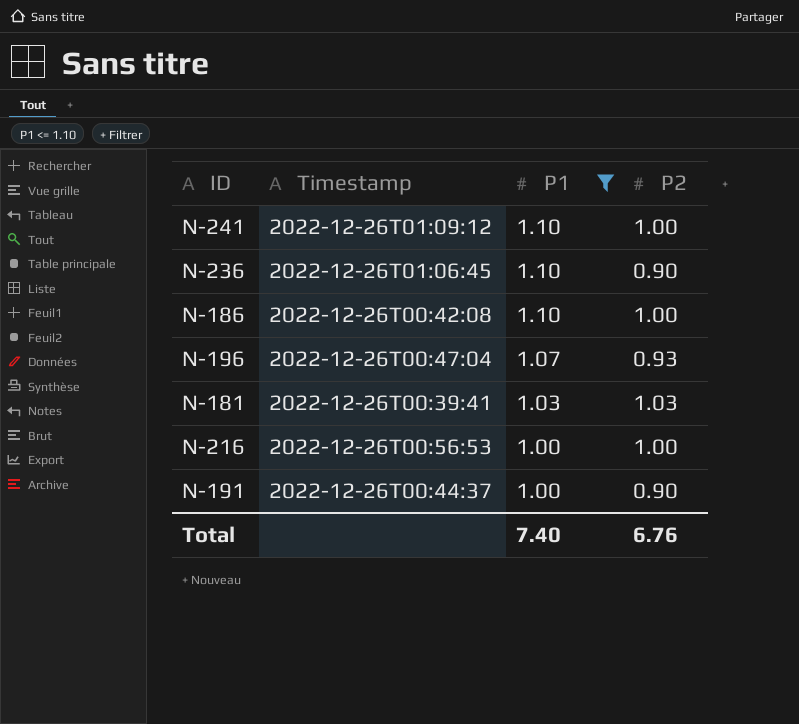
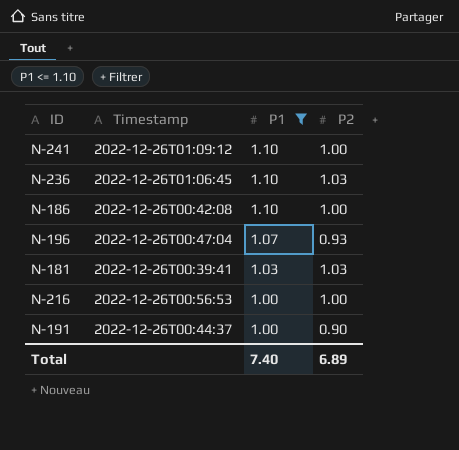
N-236 | P2: 0.90 -> 1.03
Total | P2: 6.76 -> 6.89

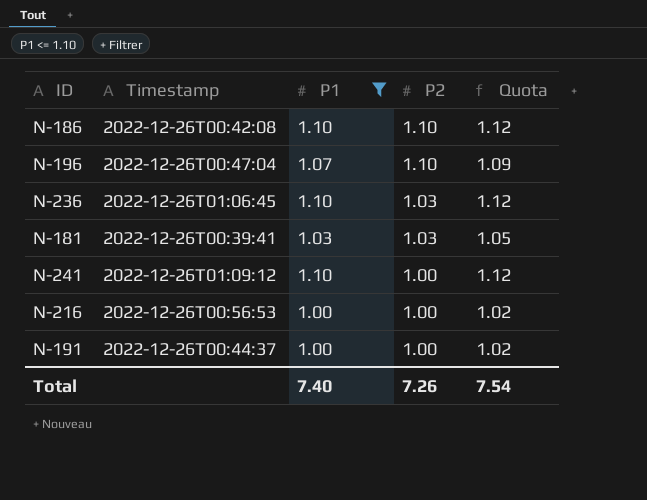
row order: P1 descending -> P2 descending
column Quota | formula: none -> [P1] * 1.02
N-186 | P2: 1.00 -> 1.10
N-196 | P2: 0.93 -> 1.10
N-191 | P2: 0.90 -> 1.00
Total | P2: 6.89 -> 7.26

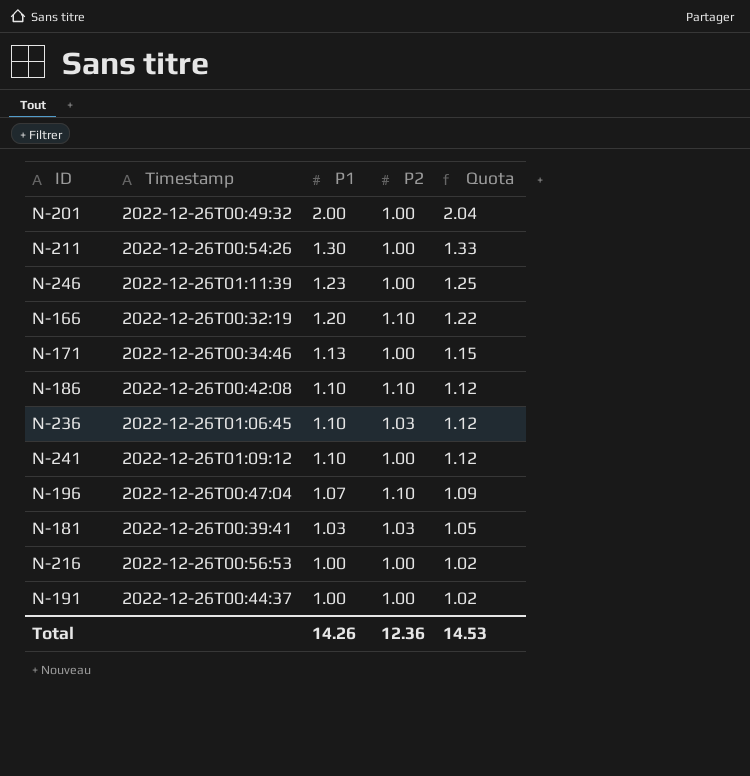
filter: P1 <= 1.10 -> none
row order: P2 descending -> P1 descending
Total | P1: 7.40 -> 14.26
Total | P2: 7.26 -> 12.36
Total | Quota: 7.54 -> 14.53

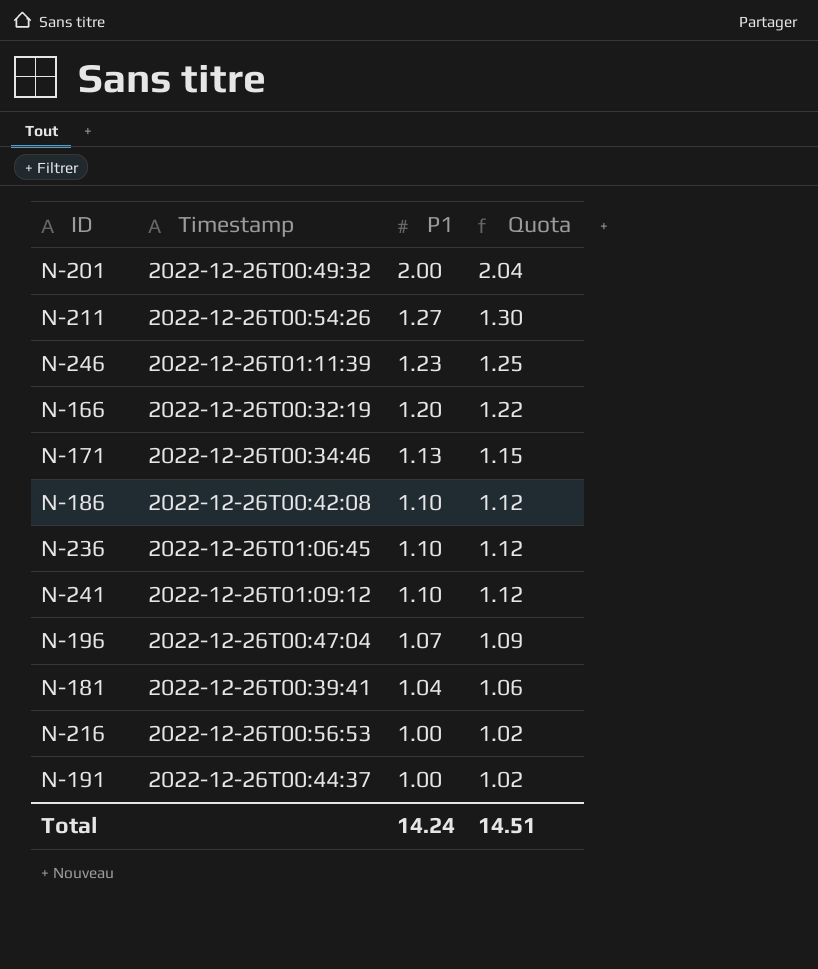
column P2 | position: 4 -> none
N-211 | P1: 1.30 -> 1.27
N-211 | Quota: 1.33 -> 1.30
N-181 | P1: 1.03 -> 1.04
N-181 | Quota: 1.05 -> 1.06
Total | P1: 14.26 -> 14.24
Total | Quota: 14.53 -> 14.51

